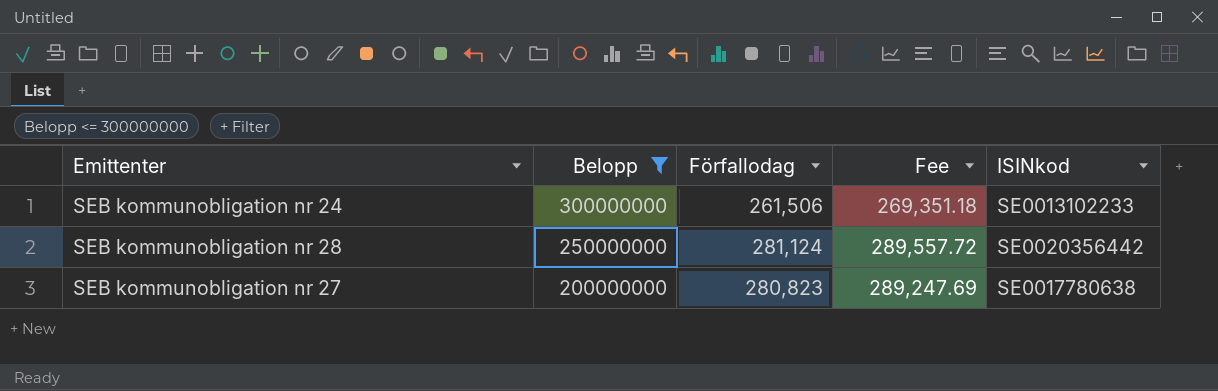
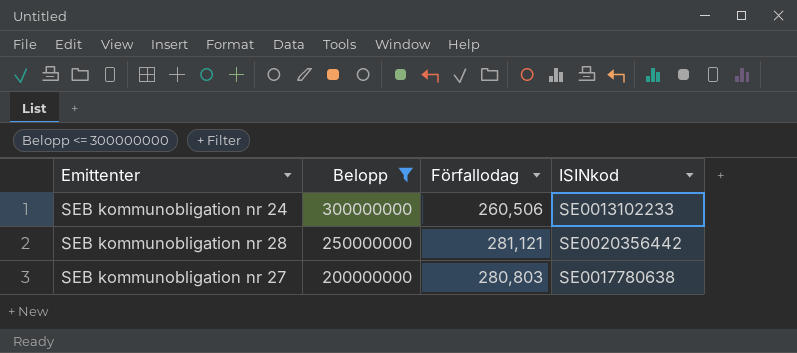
column Fee | formula: [Förfallodag] * 1.03 -> none
SEB kommunobligation nr 24 | Förfallodag: 261,506 -> 260,506
SEB kommunobligation nr 28 | Förfallodag: 281,124 -> 281,121
SEB kommunobligation nr 27 | Förfallodag: 280,823 -> 280,803

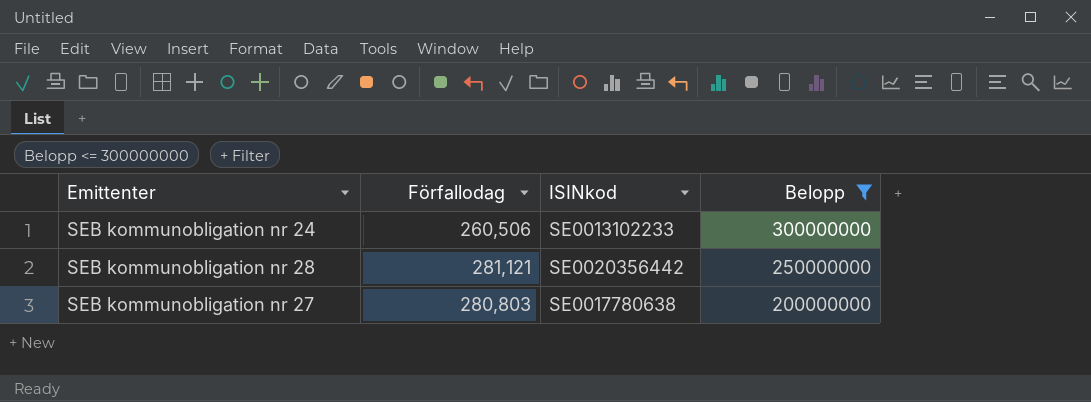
column Belopp | position: 2 -> 4

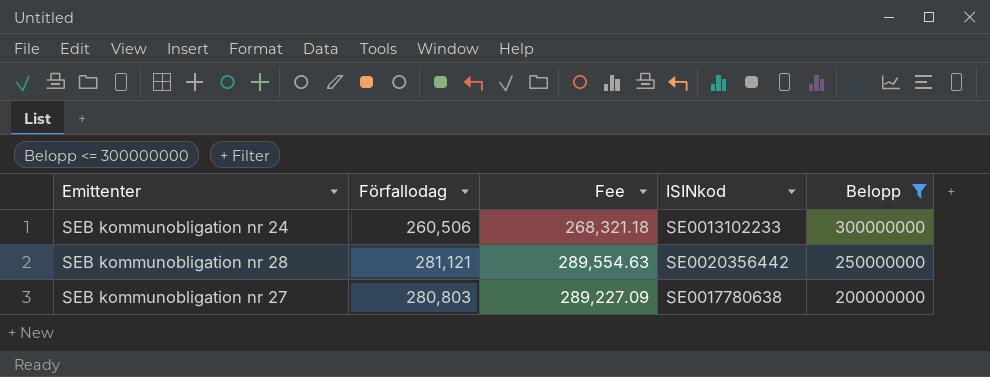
column Fee | formula: none -> [Förfallodag] * 1.03

